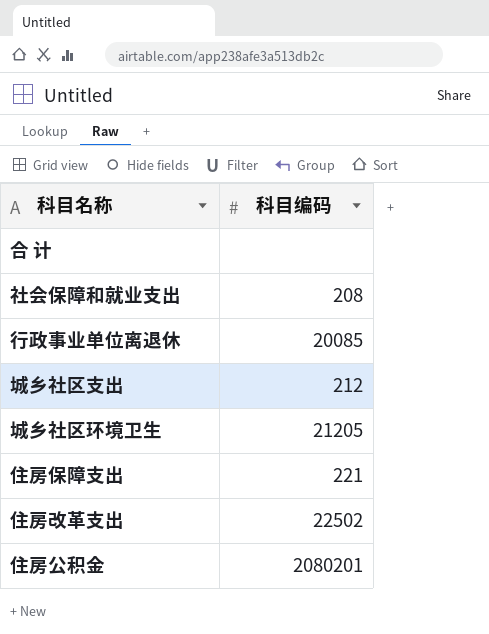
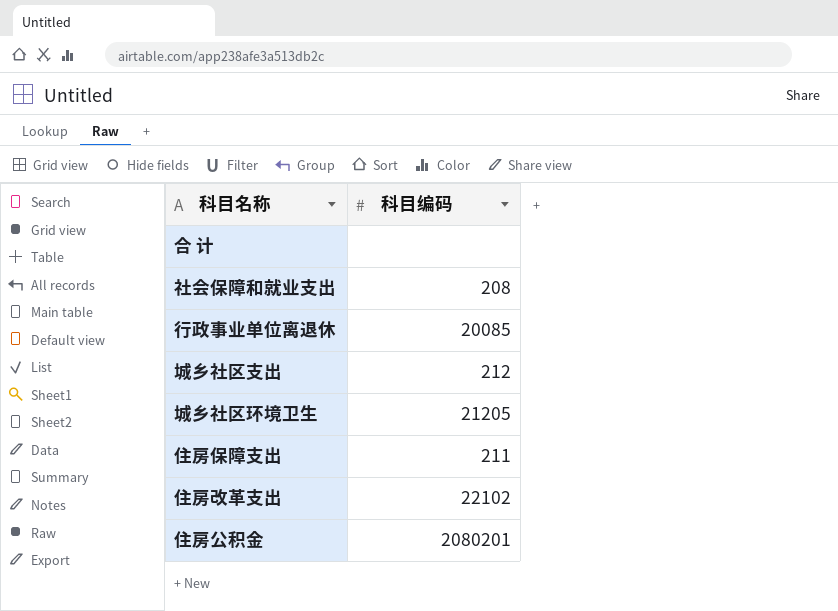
住房保障支出 | 科目编码: 221 -> 211
住房改革支出 | 科目编码: 22502 -> 22102

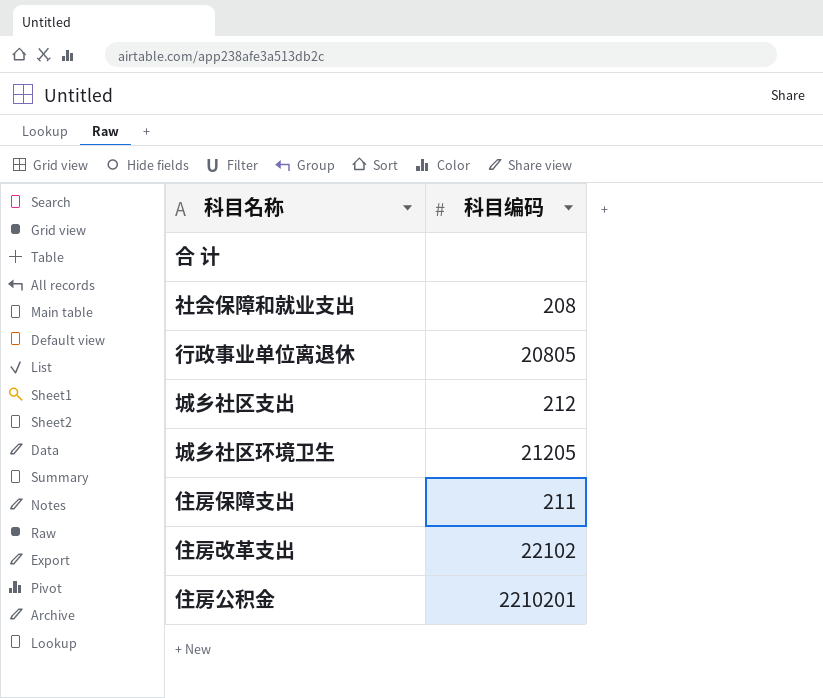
行政事业单位离退休 | 科目编码: 20085 -> 20805
住房公积金 | 科目编码: 2080201 -> 2210201

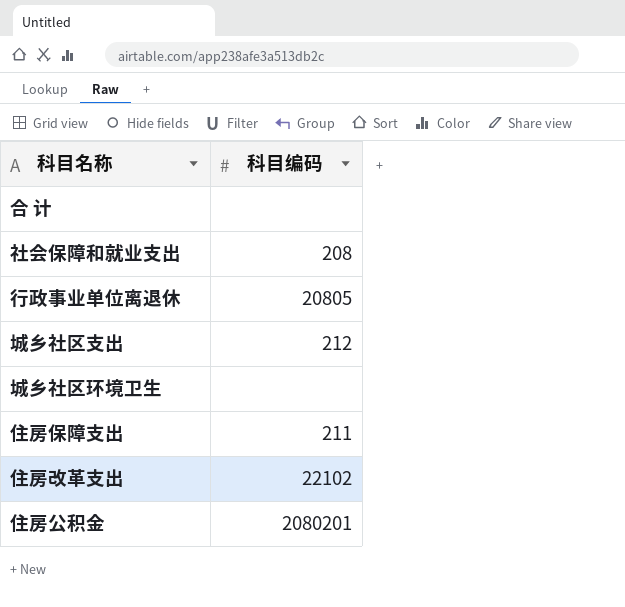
城乡社区环境卫生 | 科目编码: 21205 -> none
住房公积金 | 科目编码: 2210201 -> 2080201

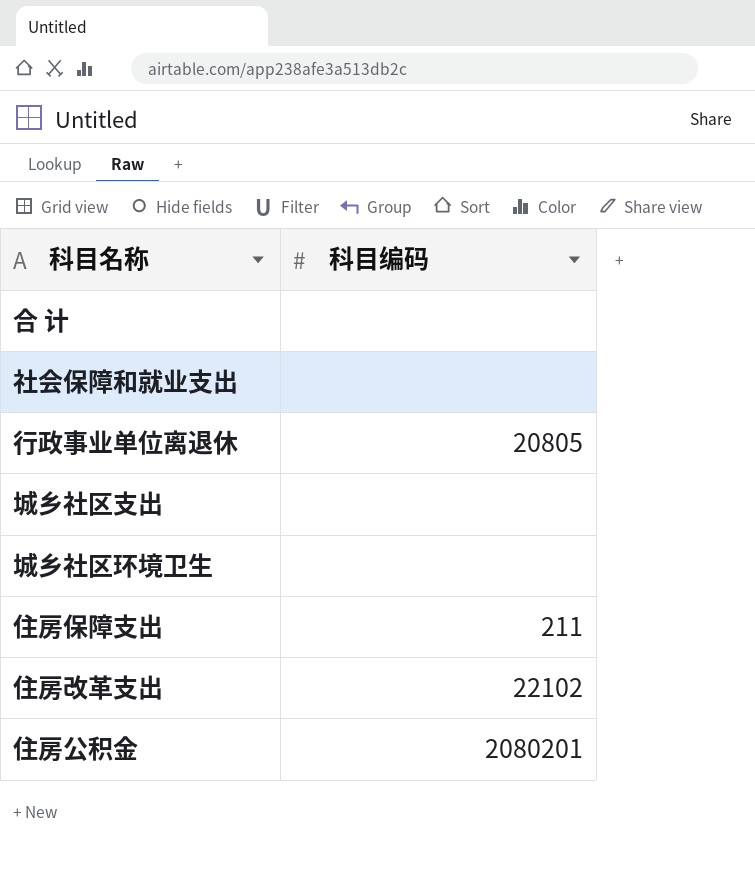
社会保障和就业支出 | 科目编码: 208 -> none
城乡社区支出 | 科目编码: 212 -> none

